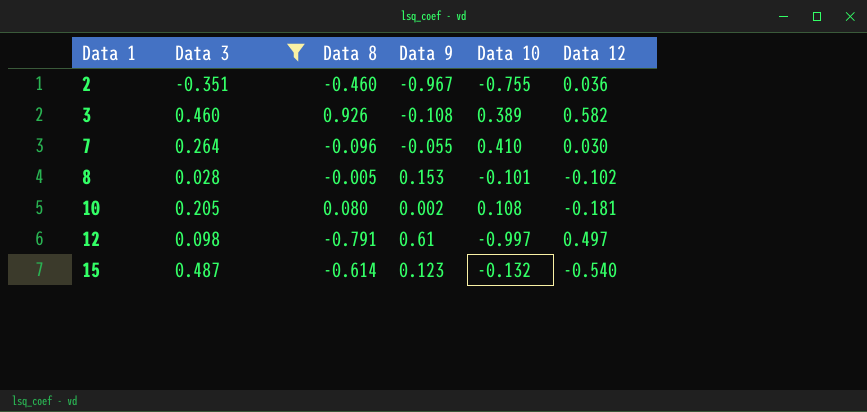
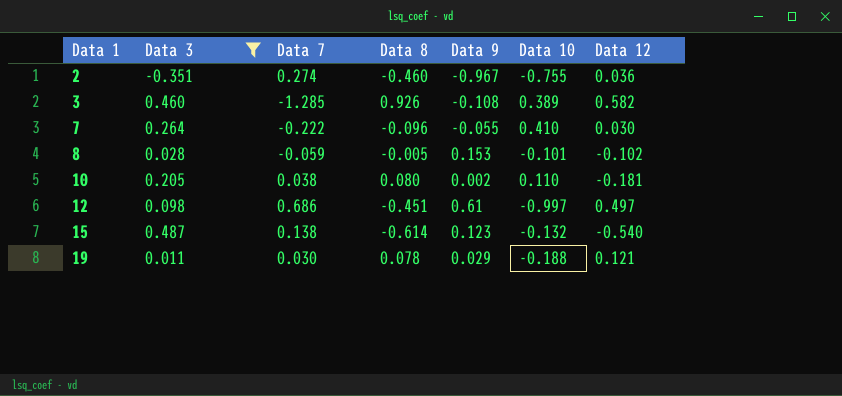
column Data 7 | position: none -> 3
10 | Data 10: 0.108 -> 0.110
12 | Data 8: -0.791 -> -0.451
row 19: none -> 0.011 | 0.030 | 0.078 | 0.029 | -0.188 | 0.121

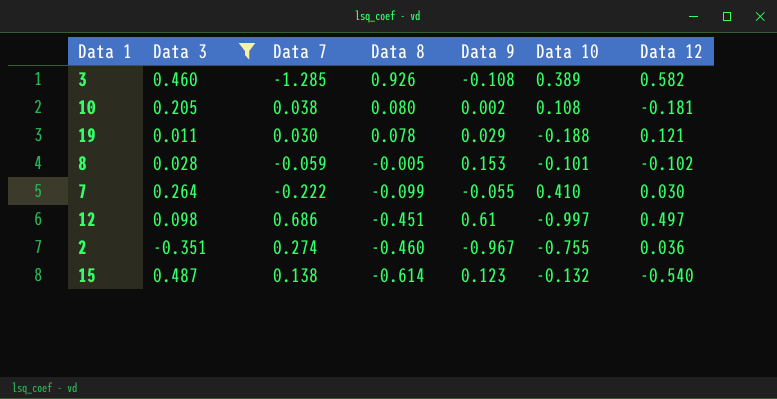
row order: Data 1 ascending -> Data 8 descending
10 | Data 10: 0.110 -> 0.108
7 | Data 8: -0.096 -> -0.099

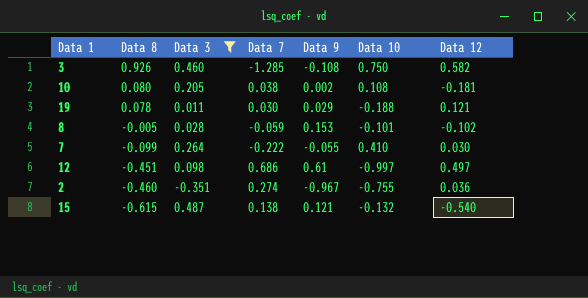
column Data 8 | position: 4 -> 2
3 | Data 10: 0.389 -> 0.750
15 | Data 8: -0.614 -> -0.615
15 | Data 9: 0.123 -> 0.121

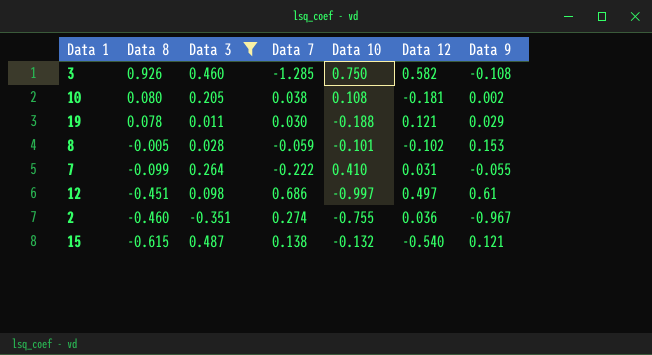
column Data 9 | position: 5 -> 7
7 | Data 12: 0.030 -> 0.031

